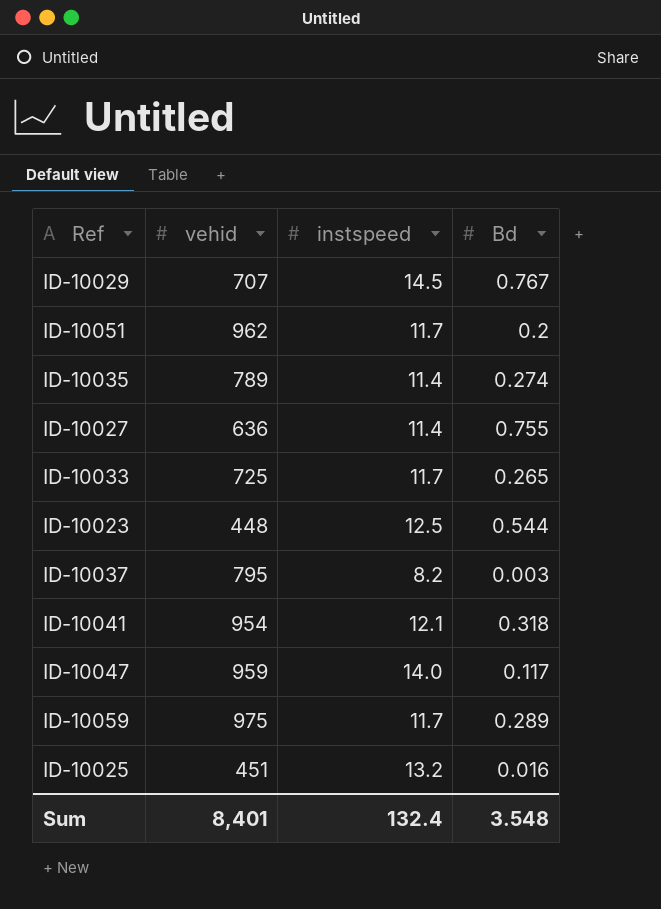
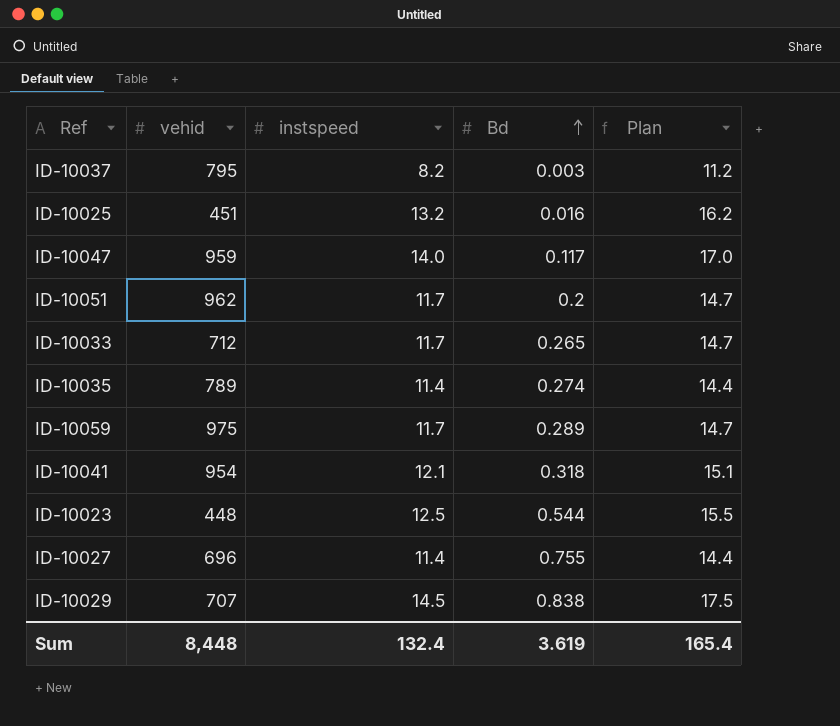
row order: none -> Bd ascending
column Plan | formula: none -> [instspeed] + 3
ID-10033 | vehid: 725 -> 712
ID-10027 | vehid: 636 -> 696
ID-10029 | Bd: 0.767 -> 0.838
Sum | vehid: 8,401 -> 8,448
Sum | Bd: 3.548 -> 3.619

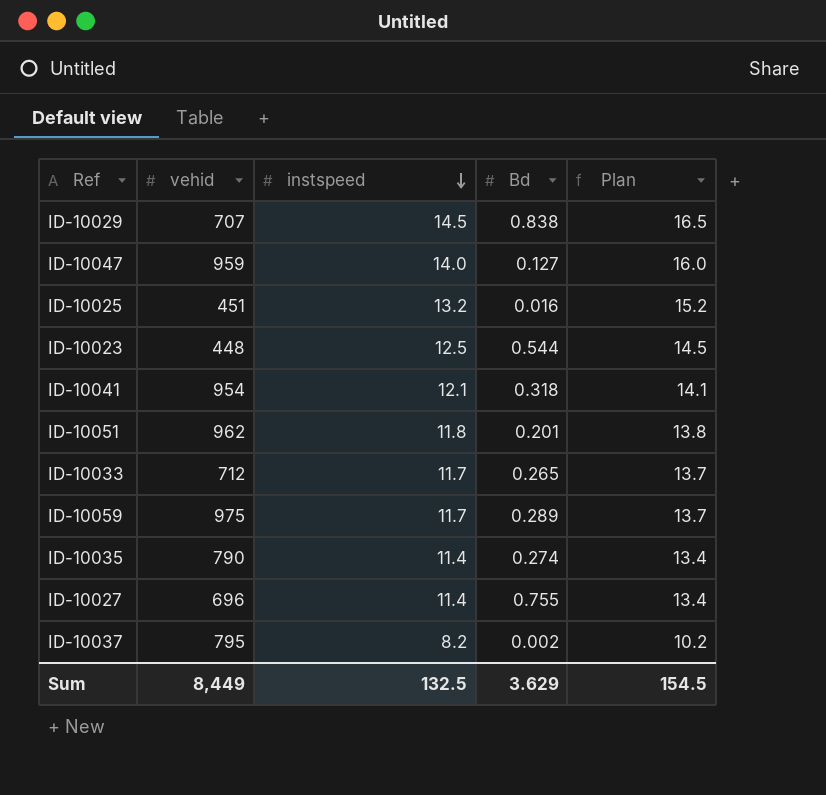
row order: Bd ascending -> instspeed descending
column Plan | formula: [instspeed] + 3 -> [instspeed] + 2
ID-10047 | Bd: 0.117 -> 0.127
ID-10051 | instspeed: 11.7 -> 11.8
ID-10051 | Bd: 0.2 -> 0.201
ID-10035 | vehid: 789 -> 790
ID-10037 | Bd: 0.003 -> 0.002
Sum | vehid: 8,448 -> 8,449
Sum | instspeed: 132.4 -> 132.5
Sum | Bd: 3.619 -> 3.629
Sum | Plan: 165.4 -> 154.5

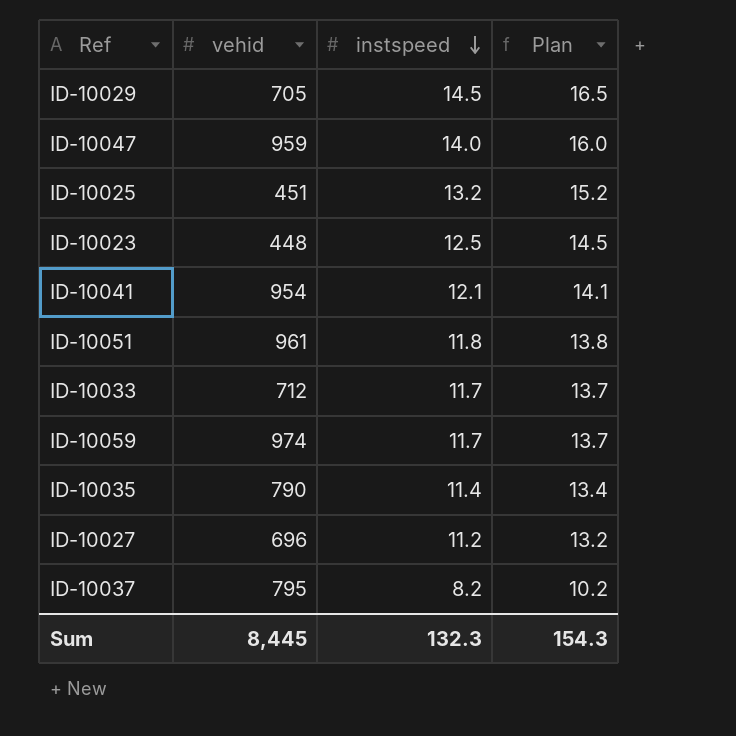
column Bd | position: 4 -> none
ID-10029 | vehid: 707 -> 705
ID-10051 | vehid: 962 -> 961
ID-10059 | vehid: 975 -> 974
ID-10027 | instspeed: 11.4 -> 11.2
ID-10027 | Plan: 13.4 -> 13.2
Sum | vehid: 8,449 -> 8,445
Sum | instspeed: 132.5 -> 132.3
Sum | Plan: 154.5 -> 154.3

